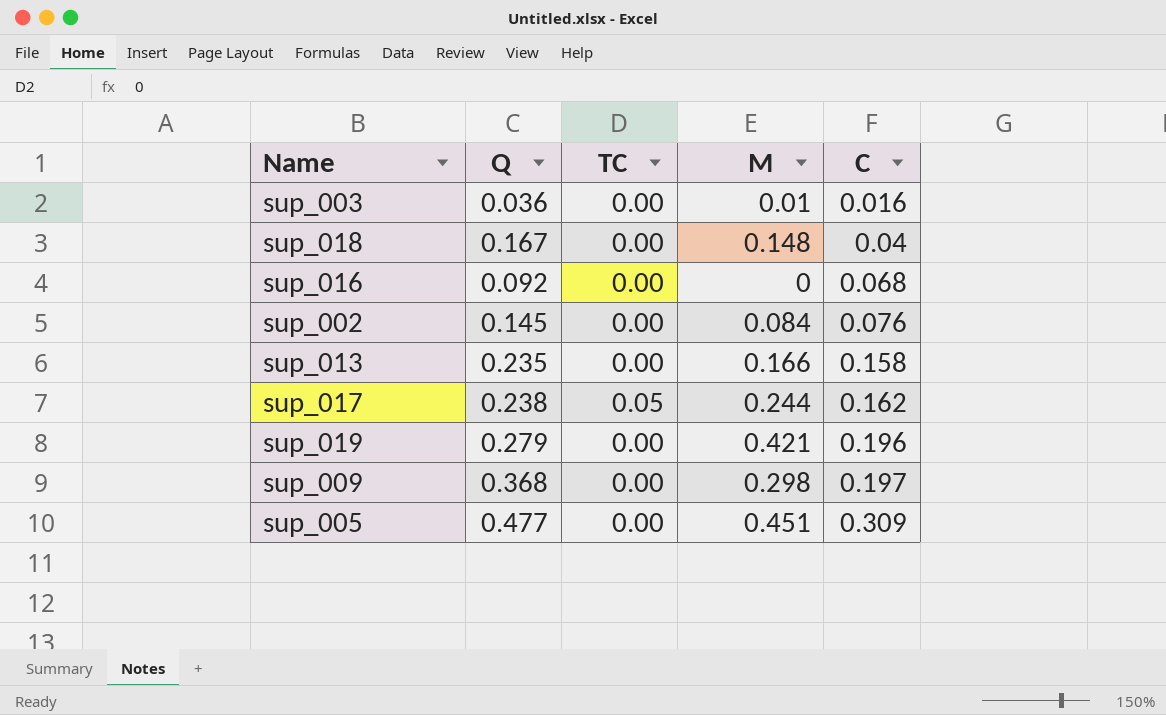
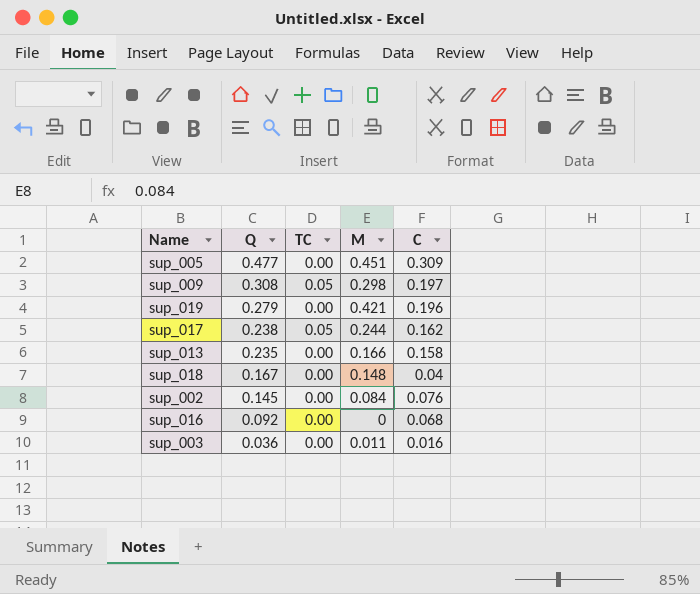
row order: C ascending -> Q descending
sup_009 | Q: 0.368 -> 0.308
sup_009 | TC: 0.00 -> 0.05
sup_003 | M: 0.01 -> 0.011

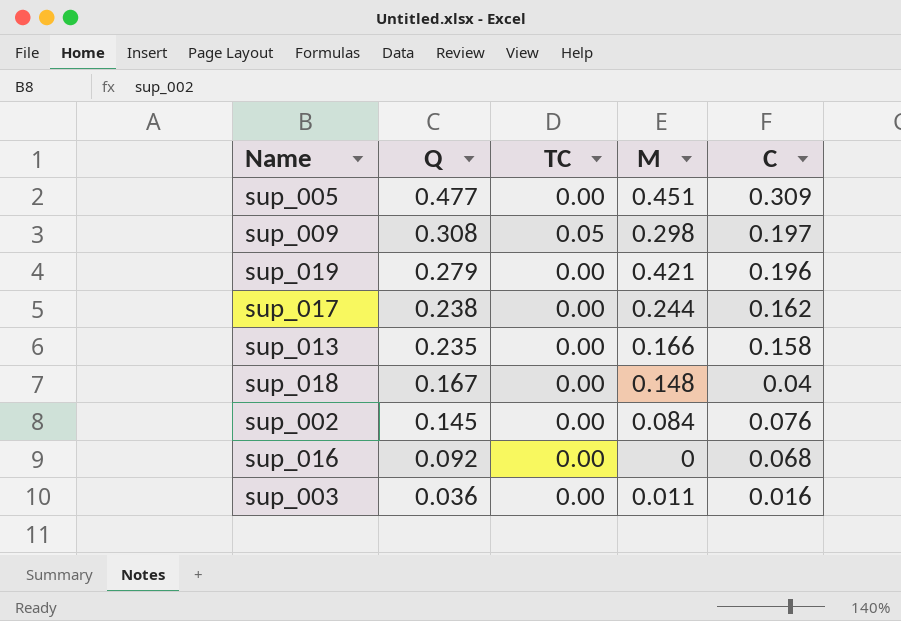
sup_017 | TC: 0.05 -> 0.00

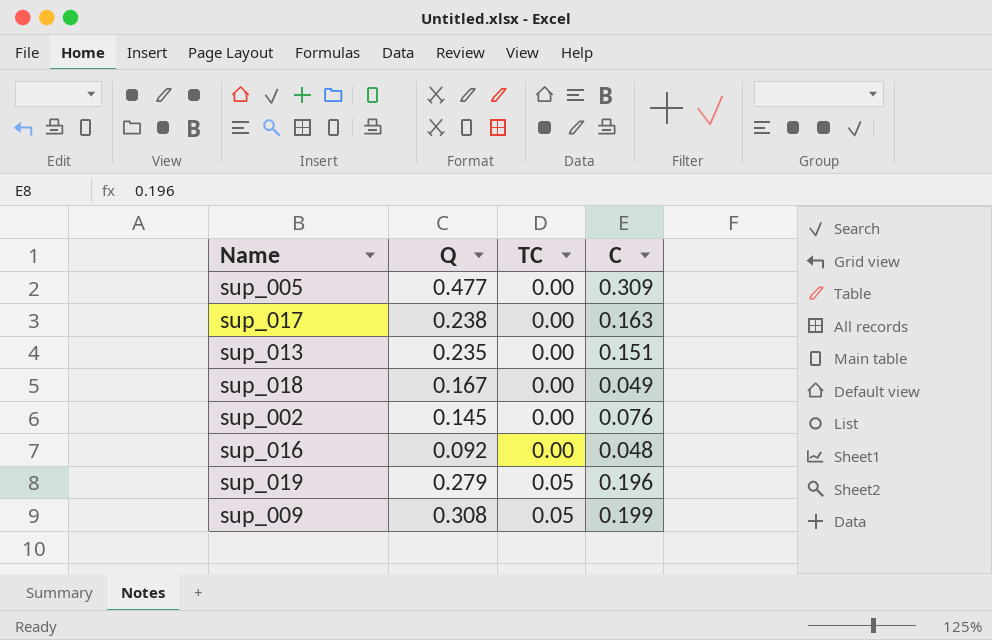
row order: Q descending -> TC ascending
column M | position: 4 -> none
row sup_003: 0.036 | 0.00 | 0.011 | 0.016 -> none
sup_017 | C: 0.162 -> 0.163
sup_013 | C: 0.158 -> 0.151
sup_018 | C: 0.04 -> 0.049
sup_016 | C: 0.068 -> 0.048
sup_019 | TC: 0.00 -> 0.05
sup_009 | C: 0.197 -> 0.199

